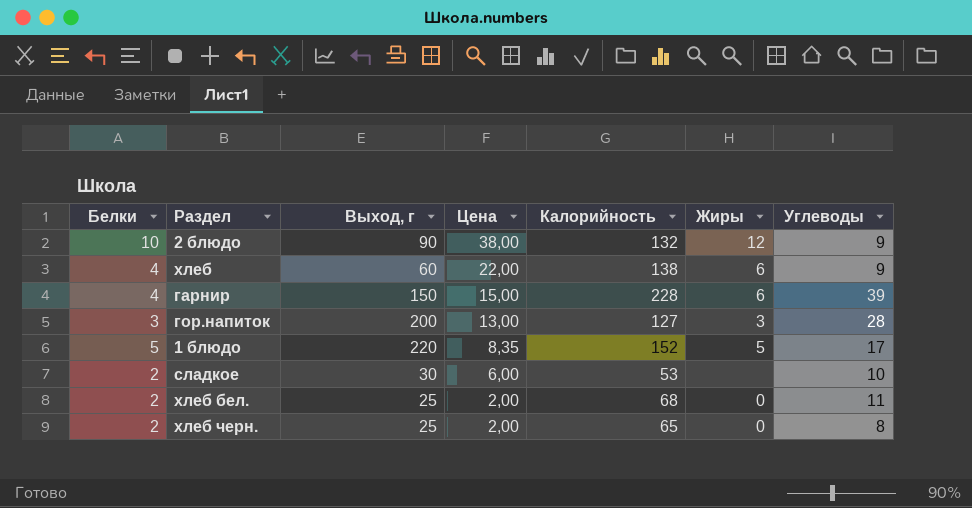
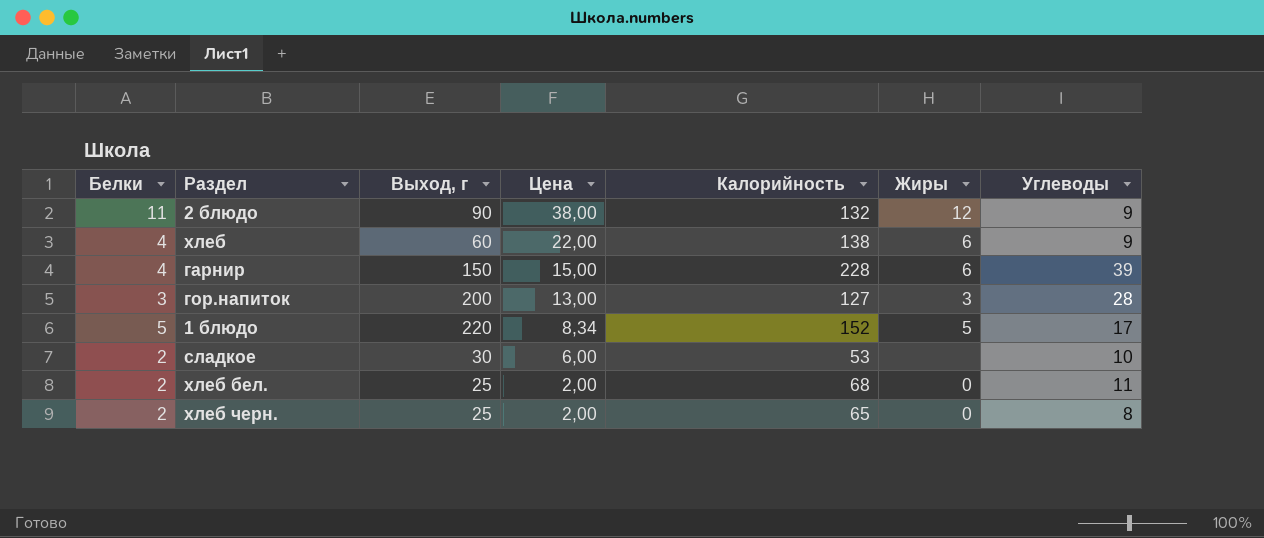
2 блюдо | Белки: 10 -> 11
1 блюдо | Цена: 8,35 -> 8,34

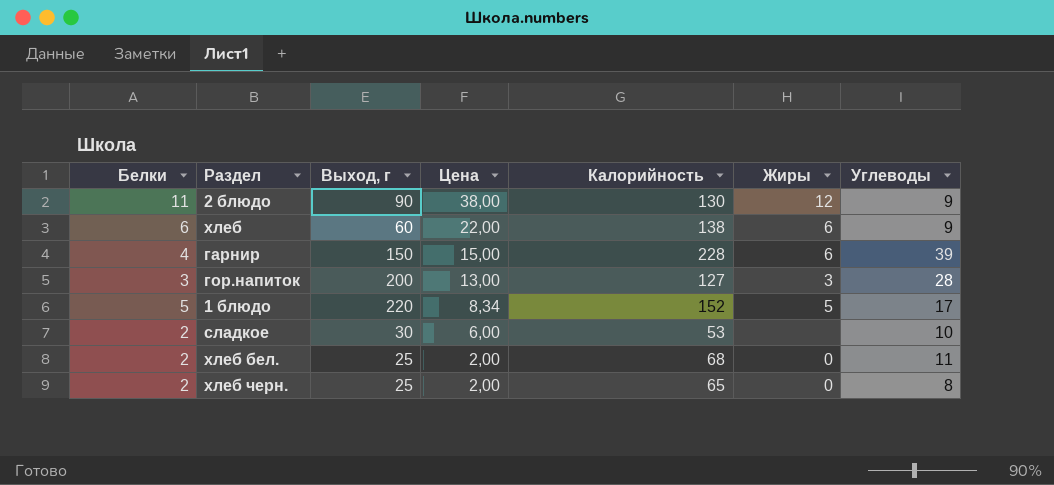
2 блюдо | Калорийность: 132 -> 130
хлеб | Белки: 4 -> 6

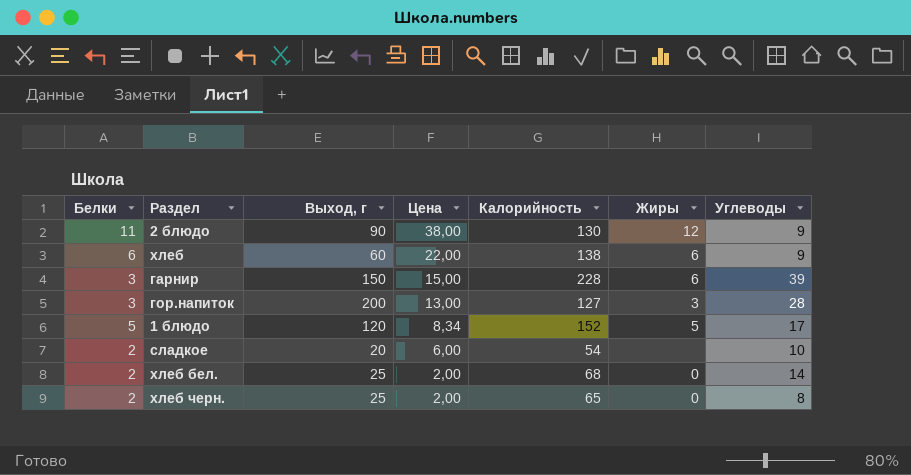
гарнир | Белки: 4 -> 3
1 блюдо | Выход, г: 220 -> 120
сладкое | Выход, г: 30 -> 20
сладкое | Калорийность: 53 -> 54
хлеб бел. | Углеводы: 11 -> 14

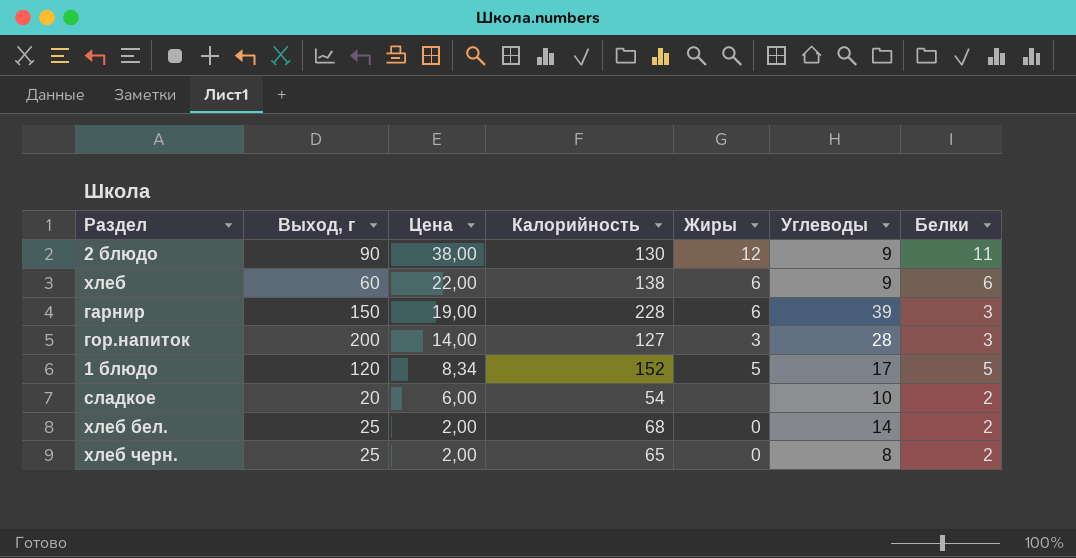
column Белки | position: 1 -> 7
гарнир | Цена: 15,00 -> 19,00
гор.напиток | Цена: 13,00 -> 14,00

